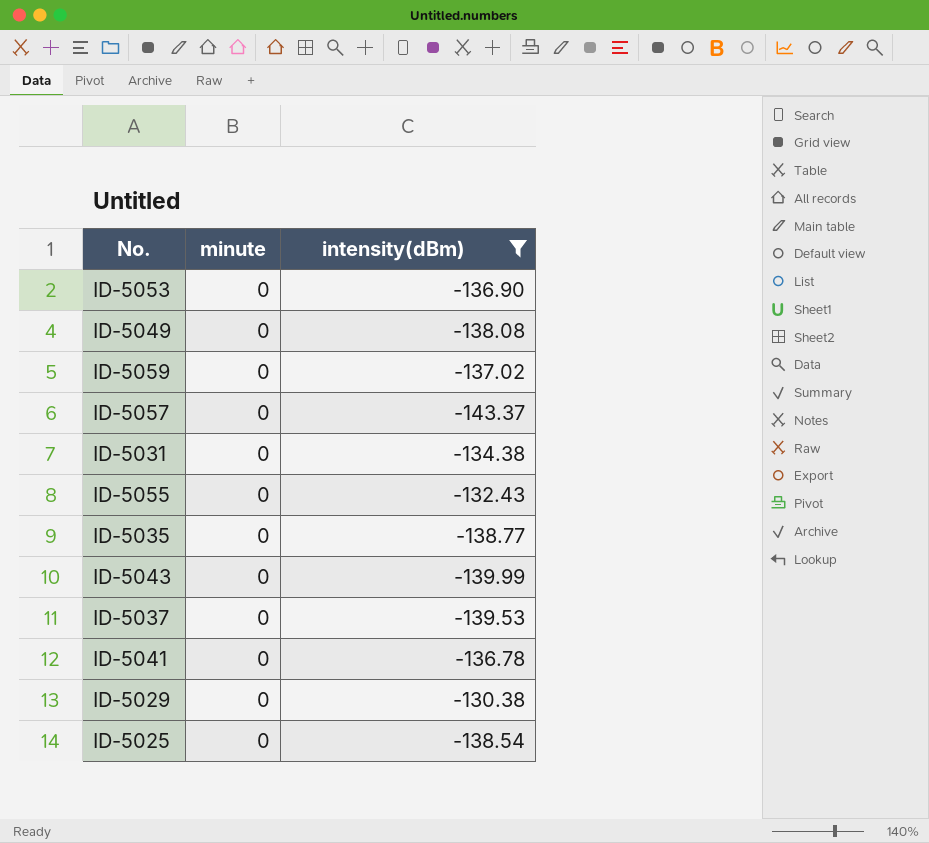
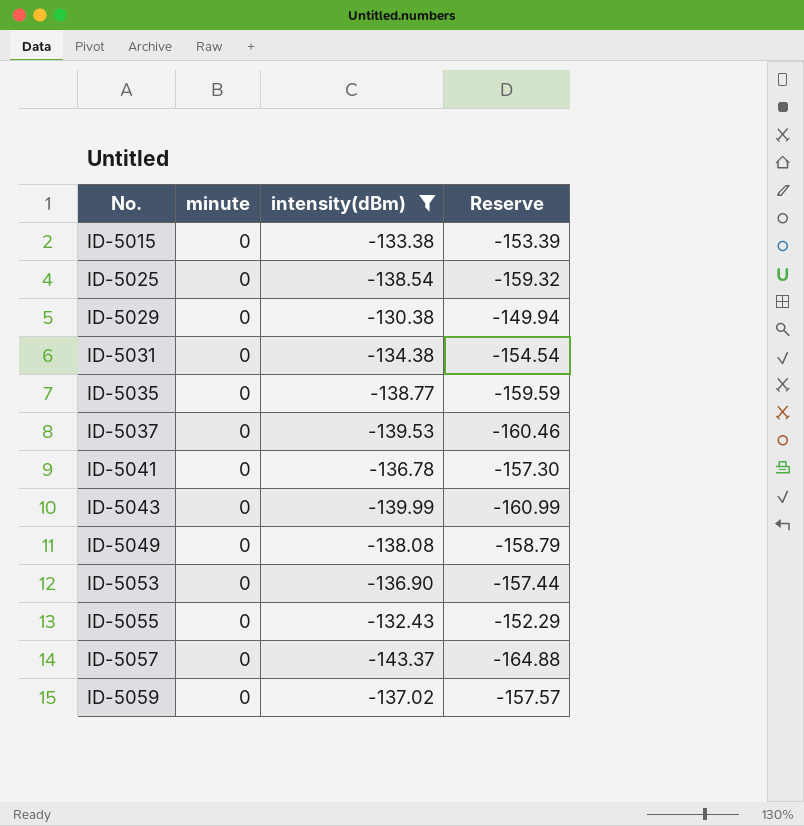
row order: none -> No. ascending
column Reserve | formula: none -> [intensity(dBm)] * 1.15
row ID-5015: none -> 0 | -133.38 | -153.39

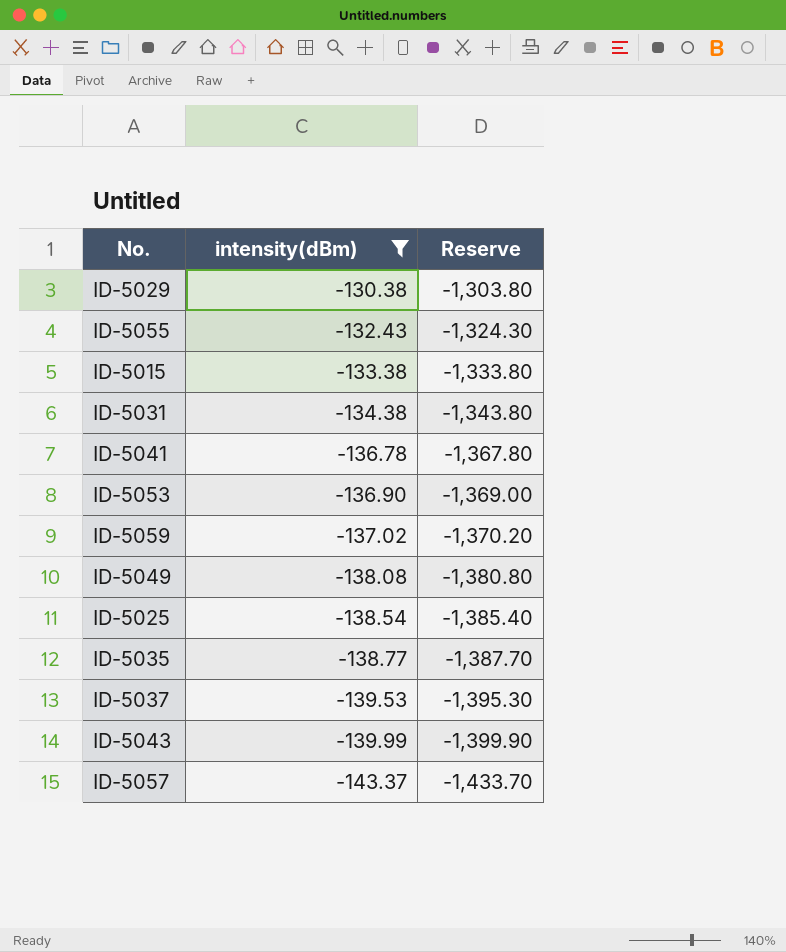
row order: No. ascending -> intensity(dBm) descending
column minute | position: 2 -> none
column Reserve | formula: [intensity(dBm)] * 1.15 -> [intensity(dBm)] * 10

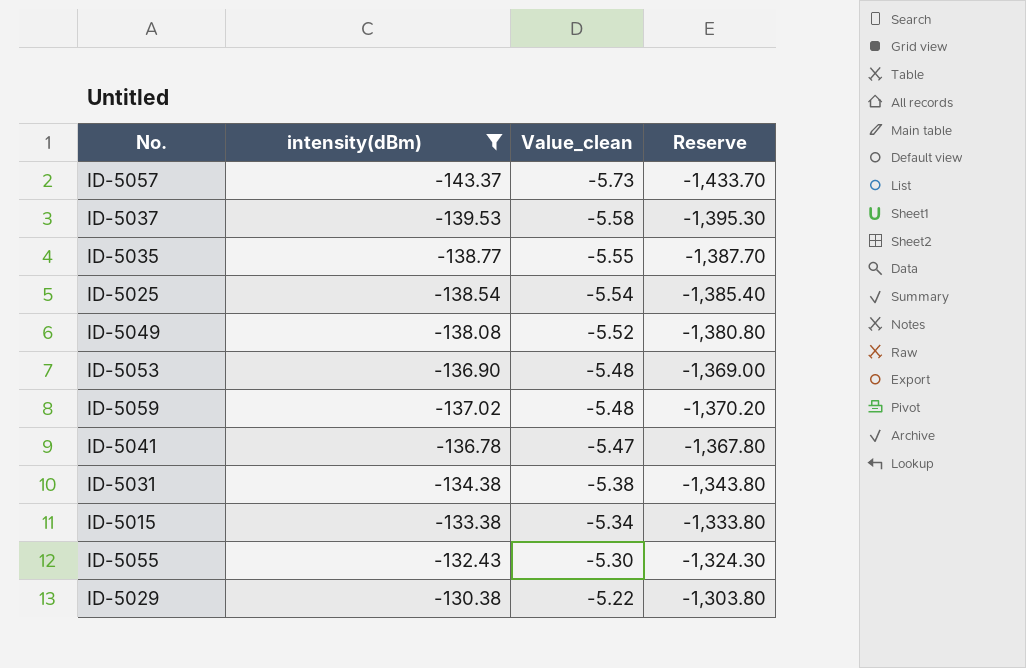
row order: intensity(dBm) descending -> Value_clean ascending
column Value_clean | formula: none -> [intensity(dBm)] * 0.04
row ID-5043: -139.99 | -1,399.90 -> none

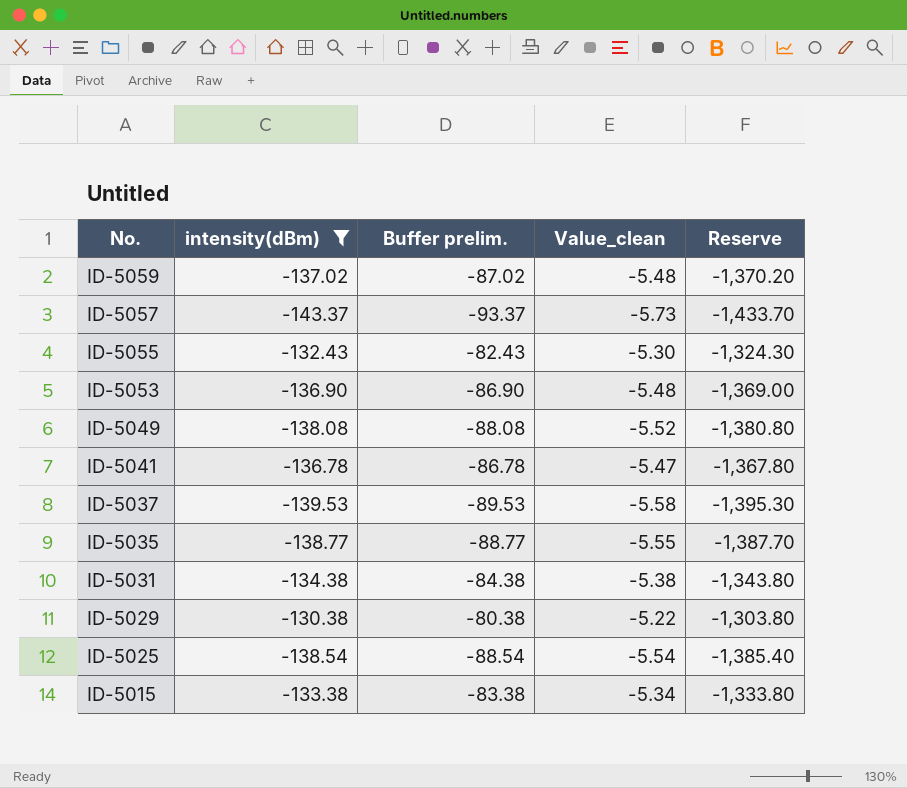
row order: Value_clean ascending -> No. descending
column Buffer prelim. | formula: none -> [intensity(dBm)] + 50

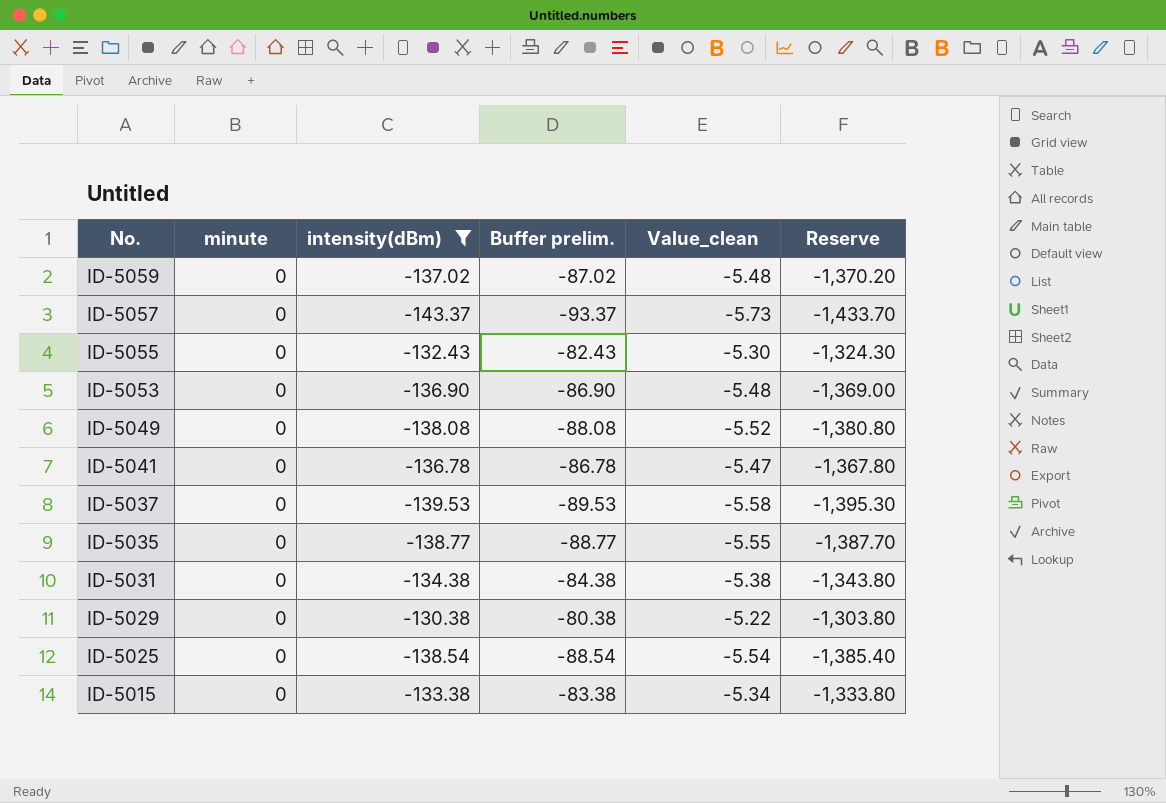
column minute | position: none -> 2

